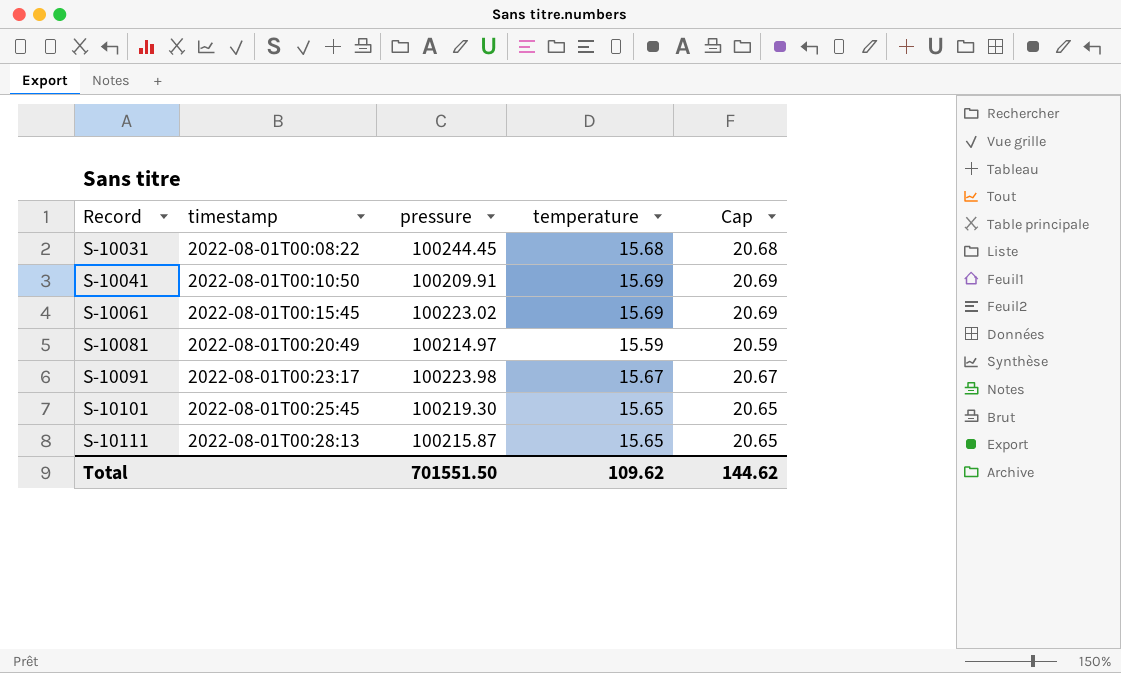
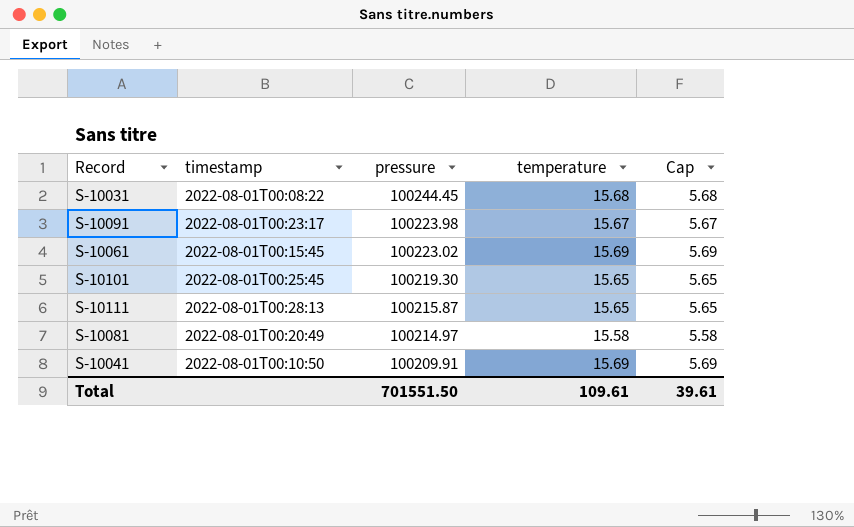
row order: Record ascending -> pressure descending
column Cap | formula: [temperature] + 5 -> [temperature] - 10
S-10081 | temperature: 15.59 -> 15.58
Total | temperature: 109.62 -> 109.61
Total | Cap: 144.62 -> 39.61

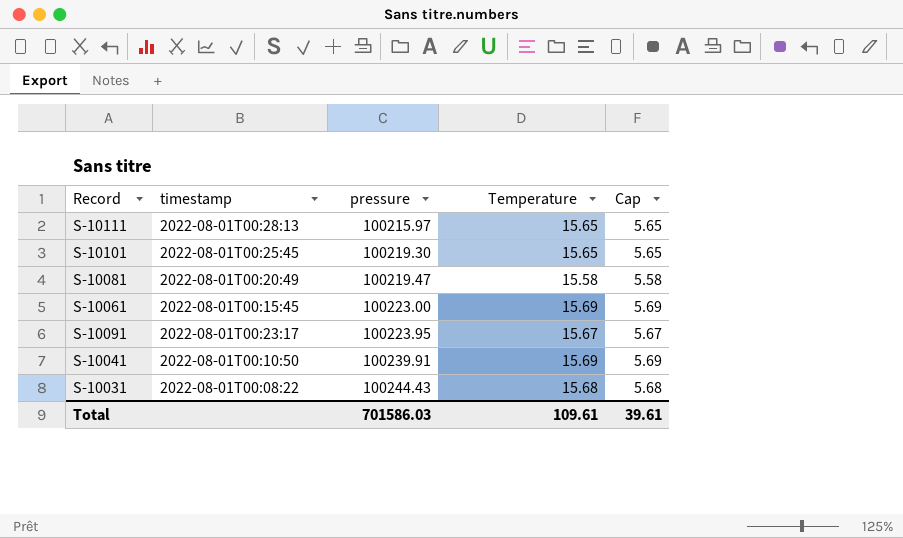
row order: pressure descending -> pressure ascending
column name: temperature -> Temperature
S-10111 | pressure: 100215.87 -> 100215.97
S-10081 | pressure: 100214.97 -> 100219.47
S-10061 | pressure: 100223.02 -> 100223.00
S-10091 | pressure: 100223.98 -> 100223.95
S-10041 | pressure: 100209.91 -> 100239.91
S-10031 | pressure: 100244.45 -> 100244.43
Total | pressure: 701551.50 -> 701586.03

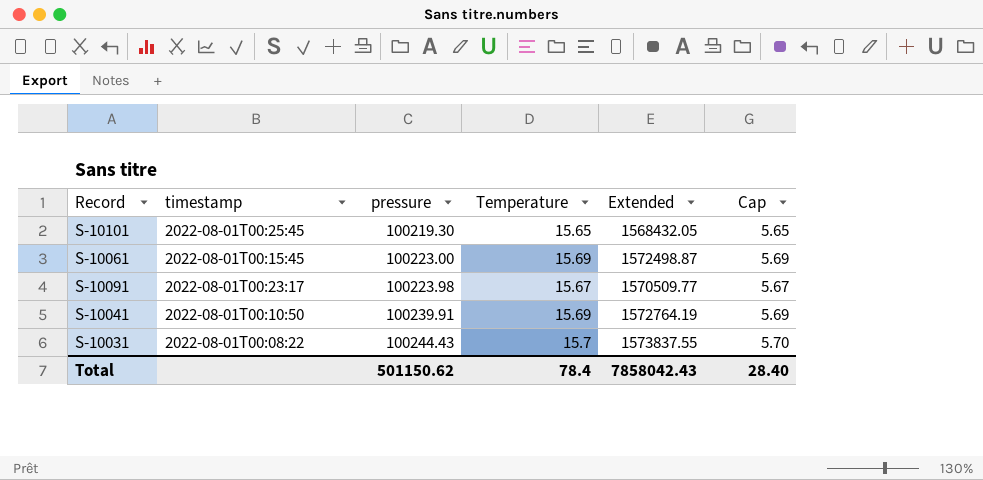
column Extended | formula: none -> [pressure] * [Temperature]
row S-10111: 2022-08-01T00:28:13 | 100215.97 | 15.65 | 5.65 -> none
row S-10081: 2022-08-01T00:20:49 | 100219.47 | 15.58 | 5.58 -> none
S-10091 | pressure: 100223.95 -> 100223.98
S-10031 | Temperature: 15.68 -> 15.7
S-10031 | Cap: 5.68 -> 5.70
Total | pressure: 701586.03 -> 501150.62
Total | Temperature: 109.61 -> 78.4
Total | Cap: 39.61 -> 28.40

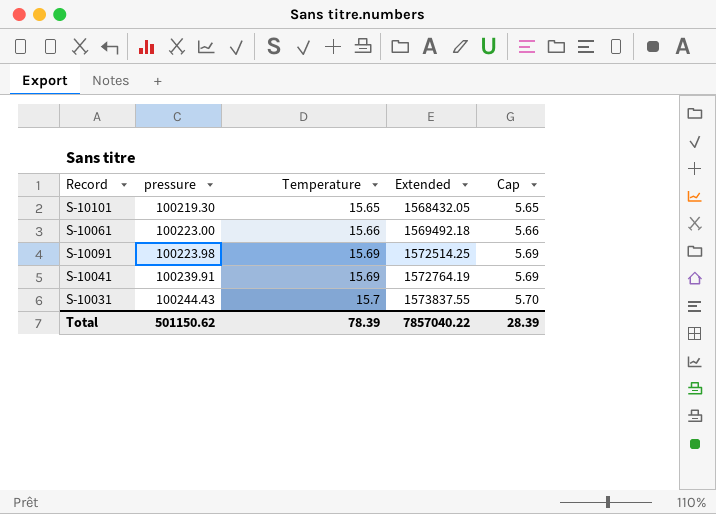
column timestamp | position: 2 -> none
S-10061 | Temperature: 15.69 -> 15.66
S-10061 | Extended: 1572498.87 -> 1569492.18
S-10061 | Cap: 5.69 -> 5.66
S-10091 | Temperature: 15.67 -> 15.69
S-10091 | Extended: 1570509.77 -> 1572514.25
S-10091 | Cap: 5.67 -> 5.69
Total | Temperature: 78.4 -> 78.39
Total | Extended: 7858042.43 -> 7857040.22
Total | Cap: 28.40 -> 28.39

